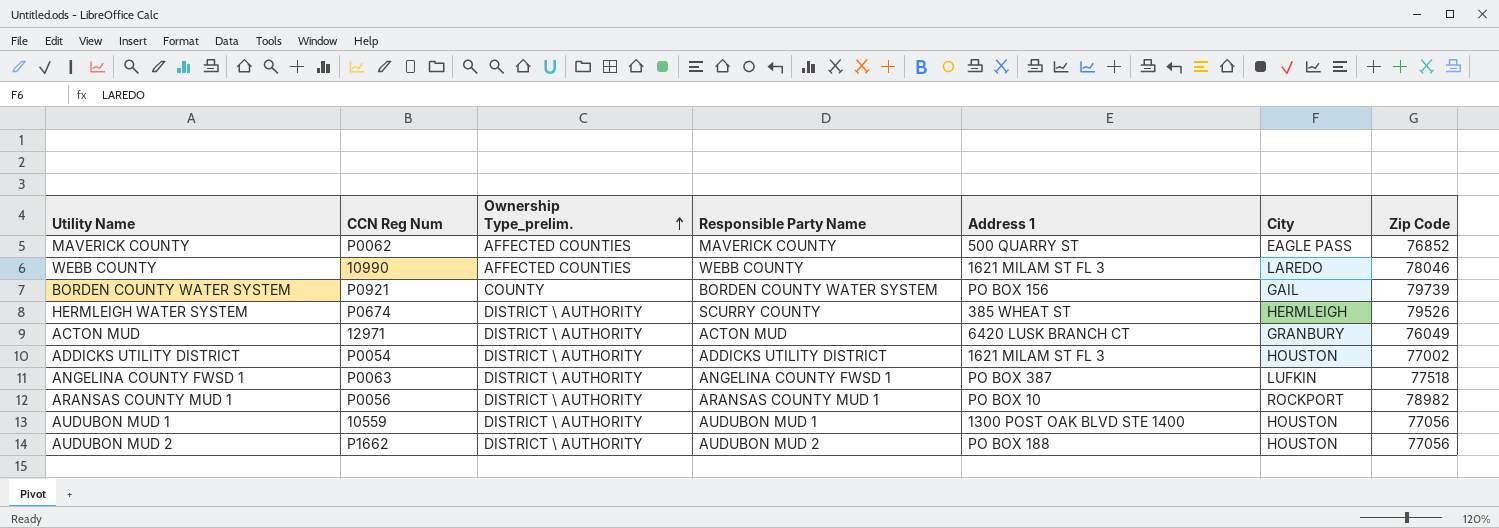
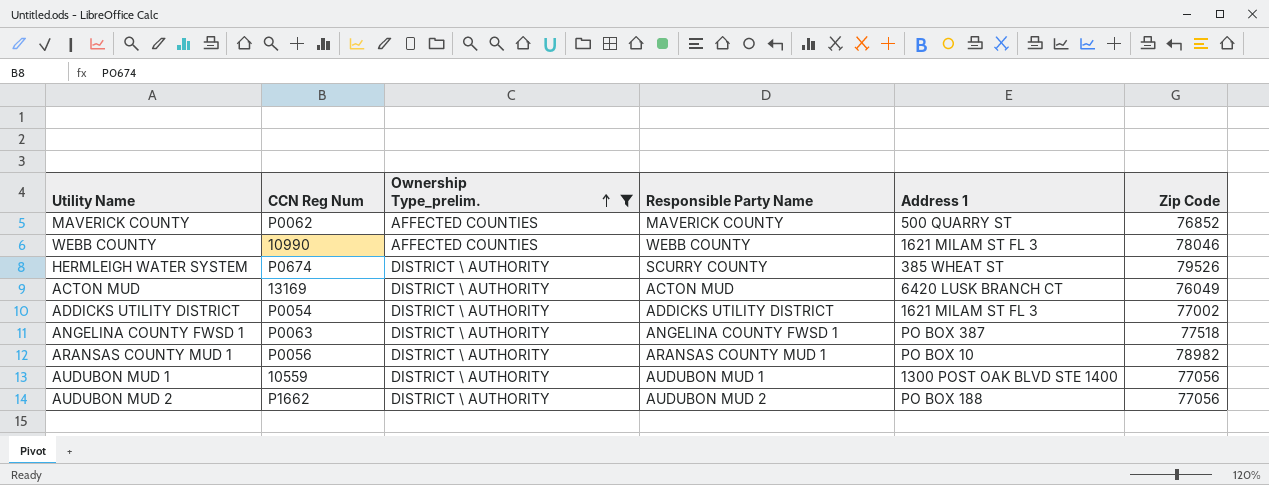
filter: none -> Ownership Type_prelim. != COUNTY
column City | position: 6 -> none
ACTON MUD | CCN Reg Num: 12971 -> 13169

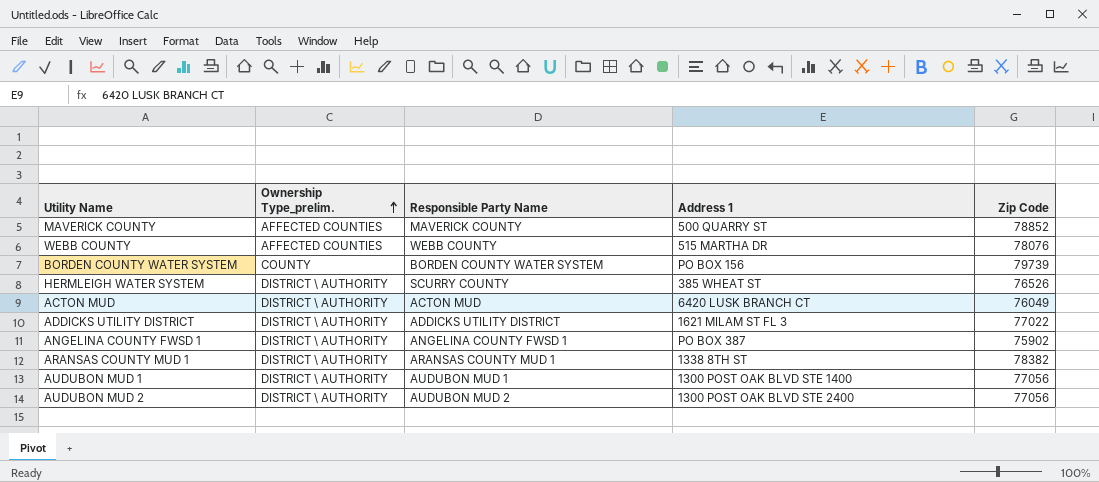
filter: Ownership Type_prelim. != COUNTY -> none
column CCN Reg Num | position: 2 -> none
MAVERICK COUNTY | Zip Code: 76852 -> 78852
WEBB COUNTY | Address 1: 1621 MILAM ST FL 3 -> 515 MARTHA DR
WEBB COUNTY | Zip Code: 78046 -> 78076
HERMLEIGH WATER SYSTEM | Zip Code: 79526 -> 76526
ADDICKS UTILITY DISTRICT | Zip Code: 77002 -> 77022
ANGELINA COUNTY FWSD 1 | Zip Code: 77518 -> 75902
ARANSAS COUNTY MUD 1 | Address 1: PO BOX 10 -> 1338 8TH ST
ARANSAS COUNTY MUD 1 | Zip Code: 78982 -> 78382
AUDUBON MUD 2 | Address 1: PO BOX 188 -> 1300 POST OAK BLVD STE 2400

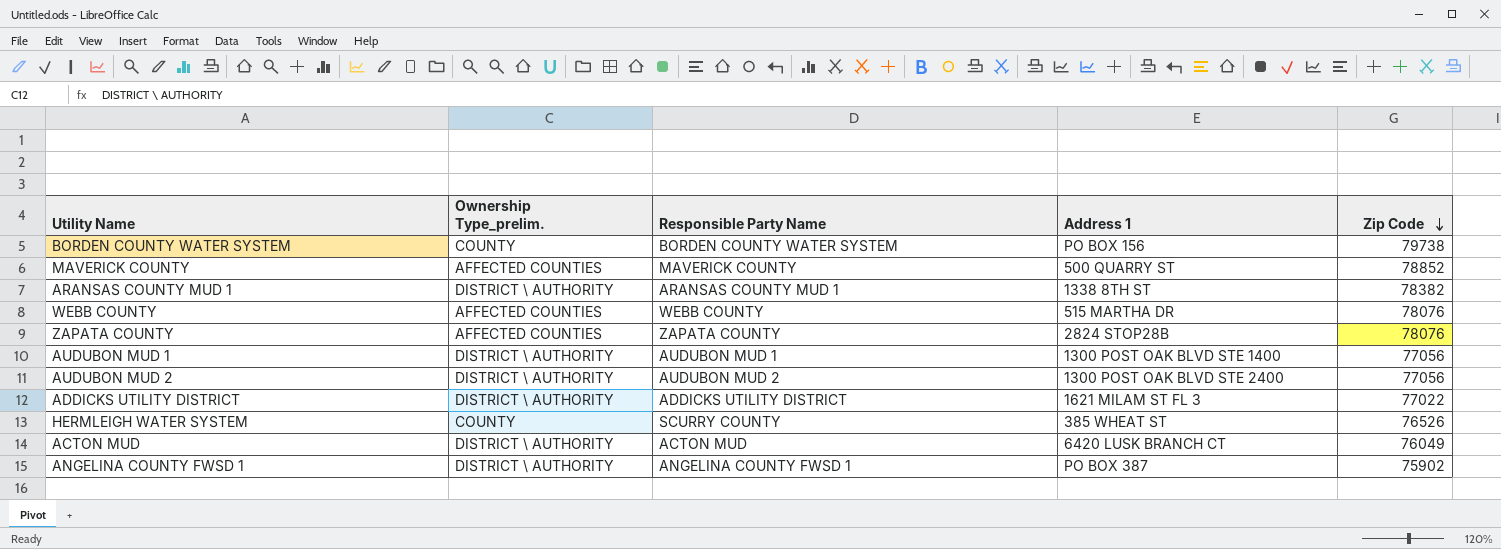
row order: Ownership Type_prelim. ascending -> Zip Code descending
BORDEN COUNTY WATER SYSTEM | Zip Code: 79739 -> 79738
row ZAPATA COUNTY: none -> AFFECTED COUNTIES | ZAPATA COUNTY | 2824 STOP28B | 78076
HERMLEIGH WATER SYSTEM | Ownership Type_prelim.: DISTRICT \ AUTHORITY -> COUNTY

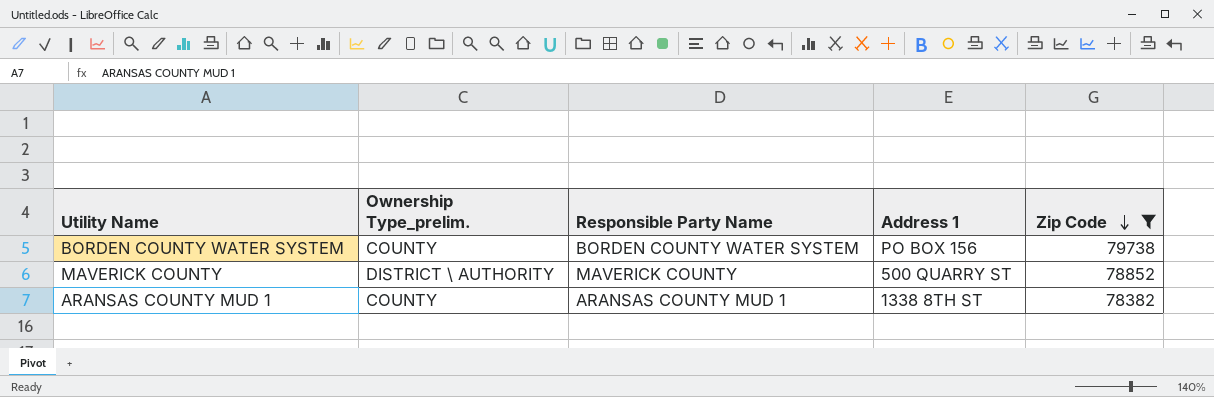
filter: none -> Zip Code >= 78382
MAVERICK COUNTY | Ownership Type_prelim.: AFFECTED COUNTIES -> DISTRICT \ AUTHORITY
ARANSAS COUNTY MUD 1 | Ownership Type_prelim.: DISTRICT \ AUTHORITY -> COUNTY

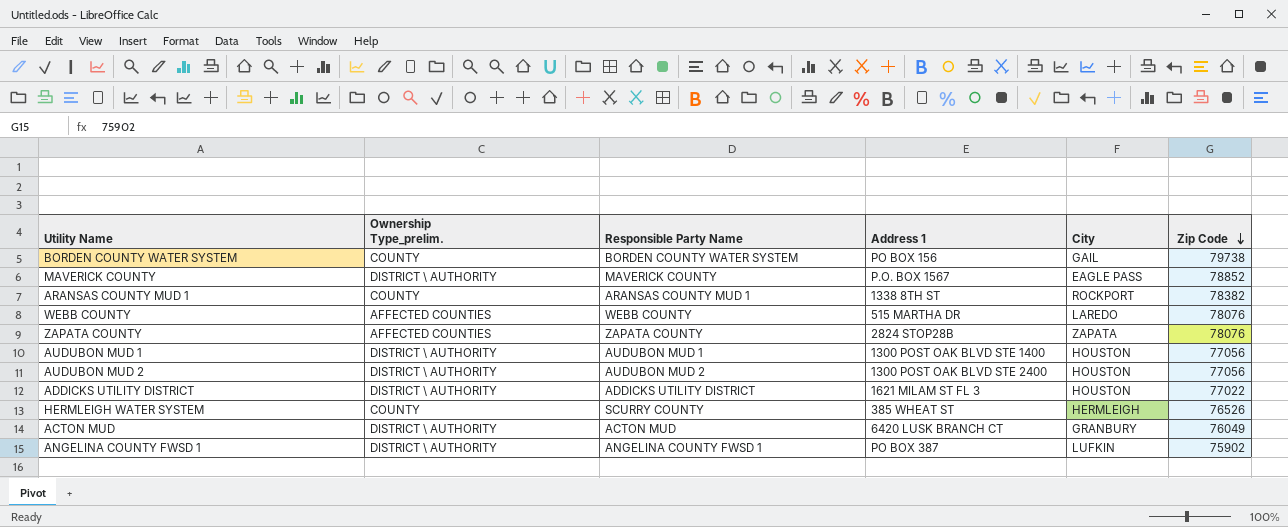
filter: Zip Code >= 78382 -> none
column City | position: none -> 5
MAVERICK COUNTY | Address 1: 500 QUARRY ST -> P.O. BOX 1567

